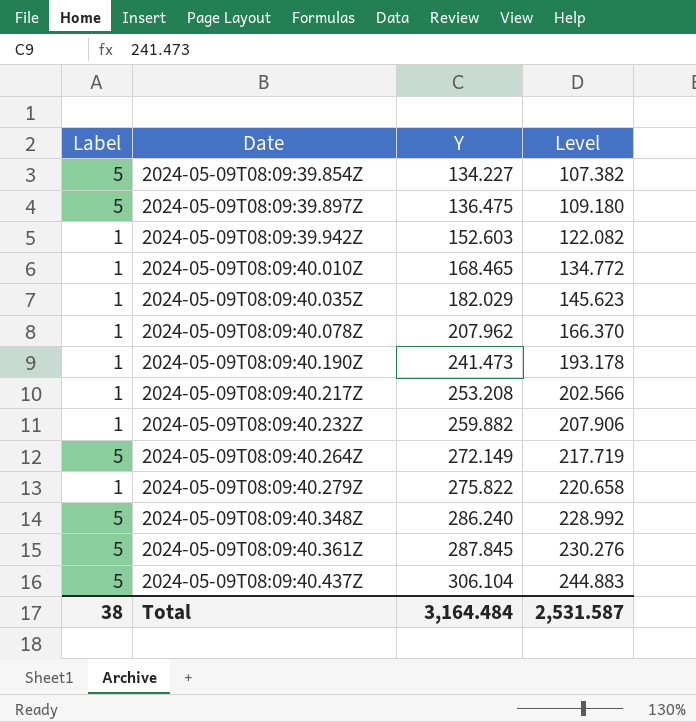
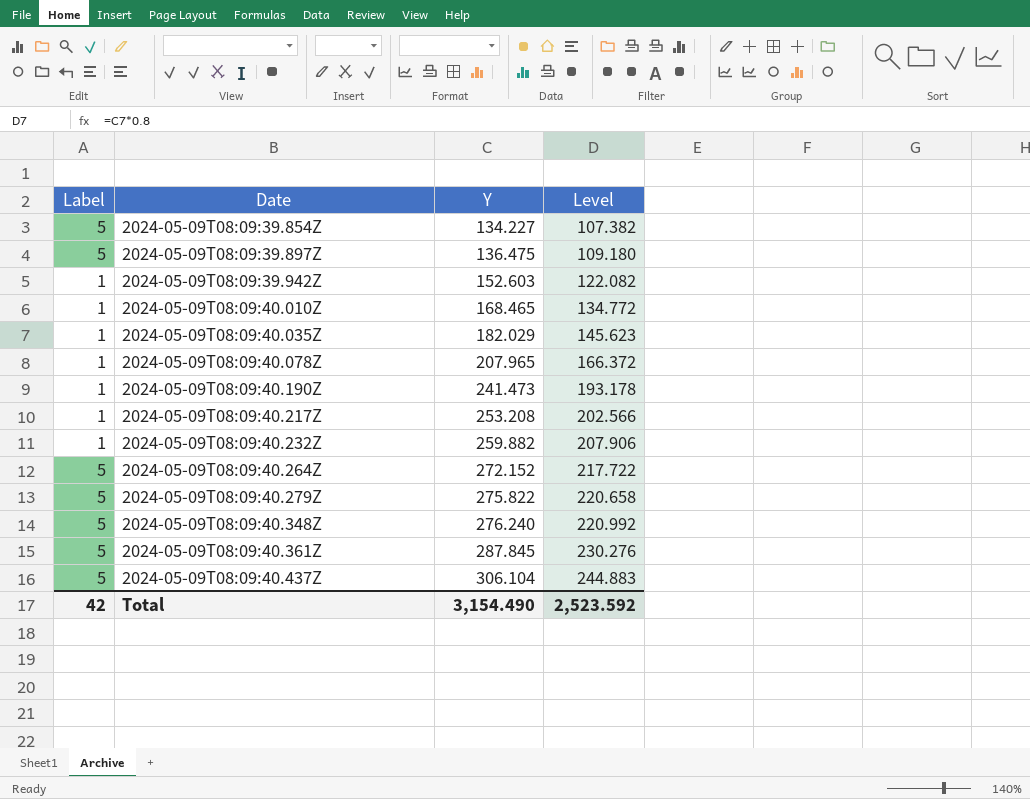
2024-05-09T08:09:40.078Z | Y: 207.962 -> 207.965
2024-05-09T08:09:40.078Z | Level: 166.370 -> 166.372
2024-05-09T08:09:40.264Z | Y: 272.149 -> 272.152
2024-05-09T08:09:40.264Z | Level: 217.719 -> 217.722
2024-05-09T08:09:40.279Z | Label: 1 -> 5
2024-05-09T08:09:40.348Z | Y: 286.240 -> 276.240
2024-05-09T08:09:40.348Z | Level: 228.992 -> 220.992
Total | Label: 38 -> 42
Total | Y: 3,164.484 -> 3,154.490
Total | Level: 2,531.587 -> 2,523.592

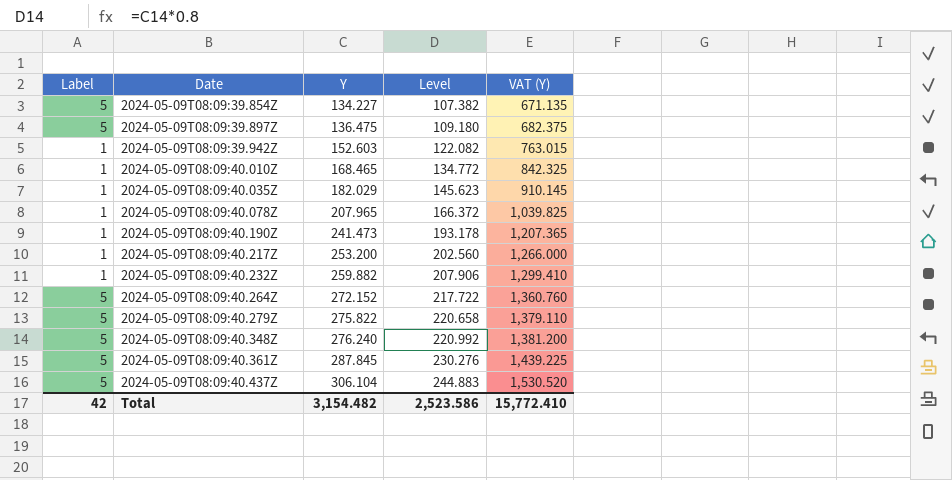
column VAT (Y) | formula: none -> [Y] * 5
2024-05-09T08:09:40.217Z | Y: 253.208 -> 253.200
2024-05-09T08:09:40.217Z | Level: 202.566 -> 202.560
Total | Y: 3,154.490 -> 3,154.482
Total | Level: 2,523.592 -> 2,523.586

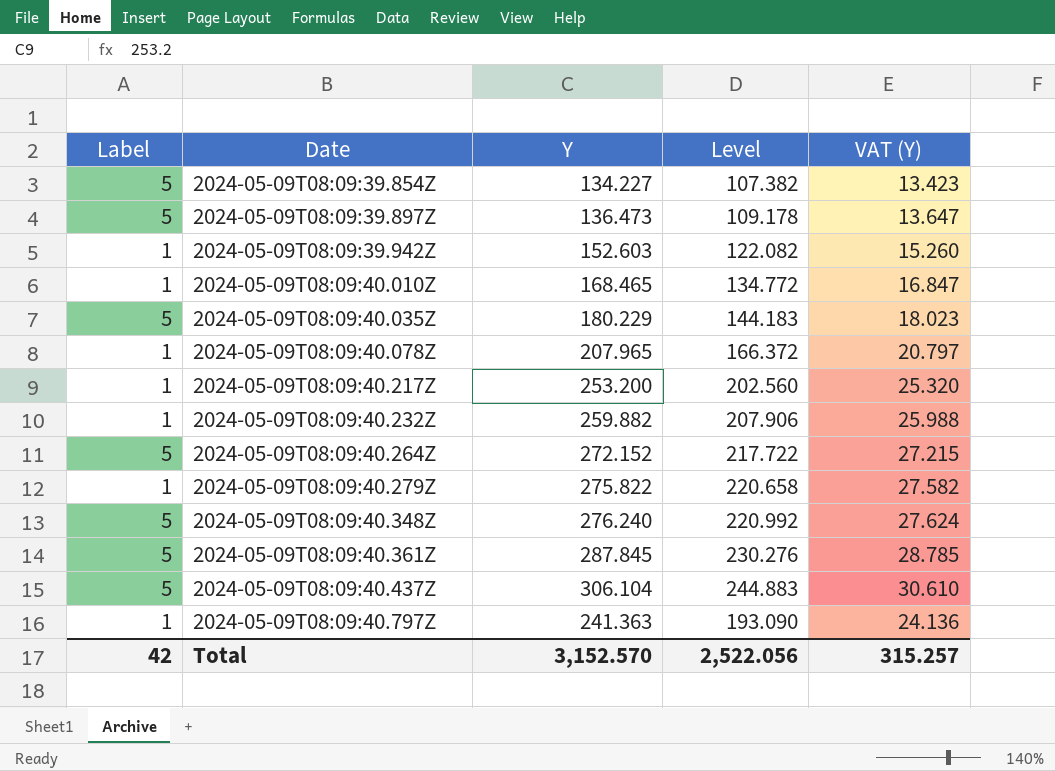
column VAT (Y) | formula: [Y] * 5 -> [Y] * 0.1
row 2024-05-09T08:09:40.190Z: 1 | 241.473 | 193.178 | 1,207.365 -> none
2024-05-09T08:09:39.897Z | Y: 136.475 -> 136.473
2024-05-09T08:09:39.897Z | Level: 109.180 -> 109.178
2024-05-09T08:09:40.035Z | Label: 1 -> 5
2024-05-09T08:09:40.035Z | Y: 182.029 -> 180.229
2024-05-09T08:09:40.035Z | Level: 145.623 -> 144.183
2024-05-09T08:09:40.279Z | Label: 5 -> 1
row 2024-05-09T08:09:40.797Z: none -> 1 | 241.363 | 193.090 | 24.136
Total | Y: 3,154.482 -> 3,152.570
Total | Level: 2,523.586 -> 2,522.056
Total | VAT (Y): 15,772.410 -> 315.257

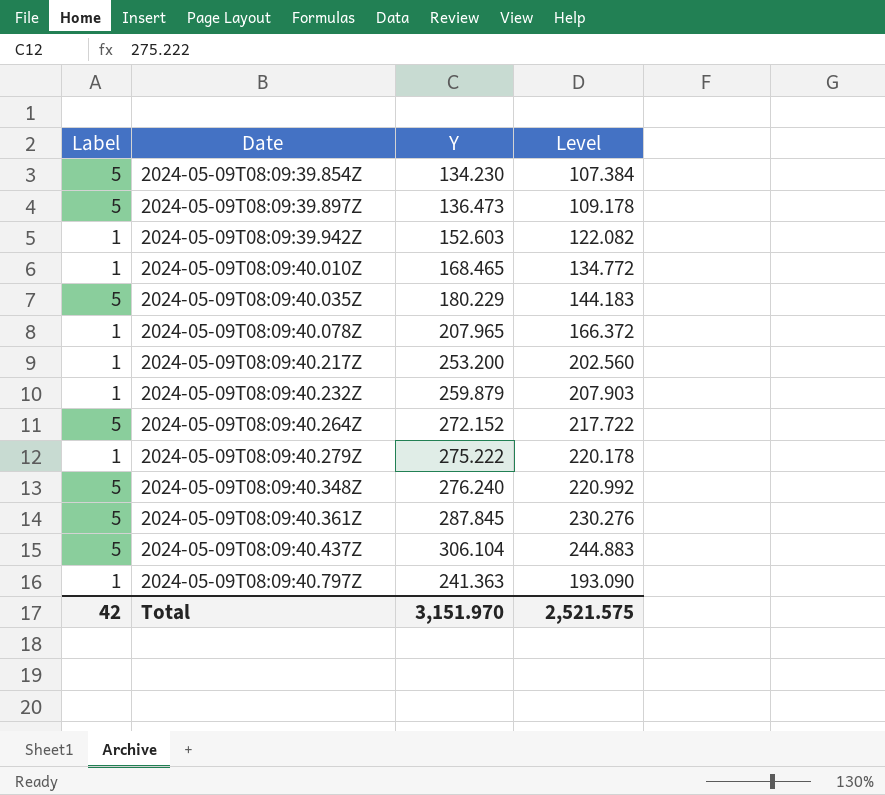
column VAT (Y) | formula: [Y] * 0.1 -> none
2024-05-09T08:09:39.854Z | Y: 134.227 -> 134.230
2024-05-09T08:09:39.854Z | Level: 107.382 -> 107.384
2024-05-09T08:09:40.232Z | Y: 259.882 -> 259.879
2024-05-09T08:09:40.232Z | Level: 207.906 -> 207.903
2024-05-09T08:09:40.279Z | Y: 275.822 -> 275.222
2024-05-09T08:09:40.279Z | Level: 220.658 -> 220.178
Total | Y: 3,152.570 -> 3,151.970
Total | Level: 2,522.056 -> 2,521.575

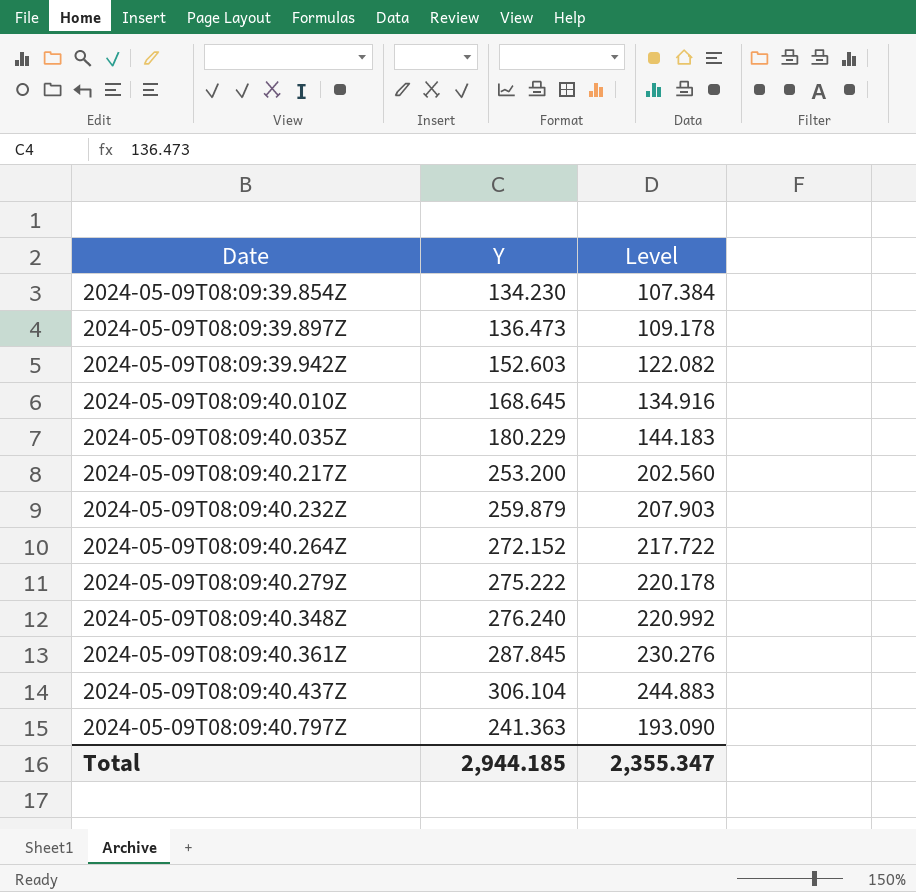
column Label | position: 1 -> none
row 2024-05-09T08:09:40.078Z: 1 | 207.965 | 166.372 -> none
2024-05-09T08:09:40.010Z | Y: 168.465 -> 168.645
2024-05-09T08:09:40.010Z | Level: 134.772 -> 134.916
Total | Y: 3,151.970 -> 2,944.185
Total | Level: 2,521.575 -> 2,355.347

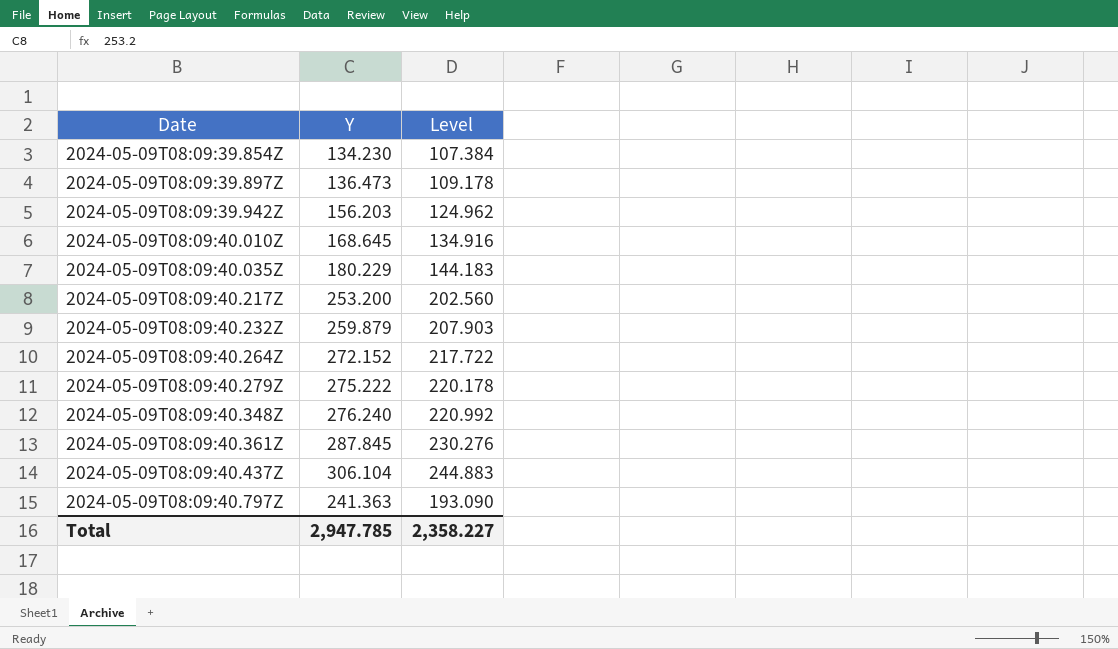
2024-05-09T08:09:39.942Z | Y: 152.603 -> 156.203
2024-05-09T08:09:39.942Z | Level: 122.082 -> 124.962
Total | Y: 2,944.185 -> 2,947.785
Total | Level: 2,355.347 -> 2,358.227

